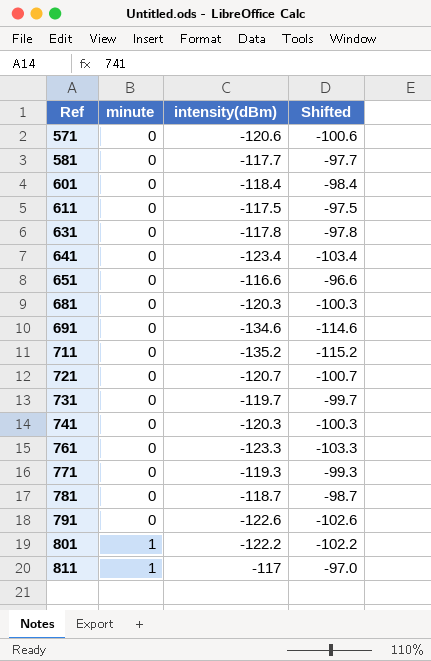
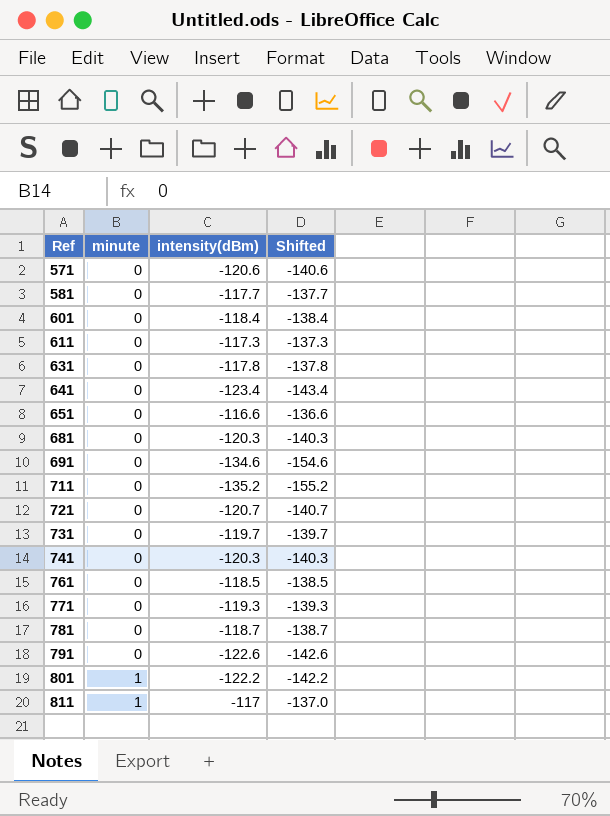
column Shifted | formula: [intensity(dBm)] + 20 -> [intensity(dBm)] - 20
611 | intensity(dBm): -117.5 -> -117.3
761 | intensity(dBm): -123.3 -> -118.5

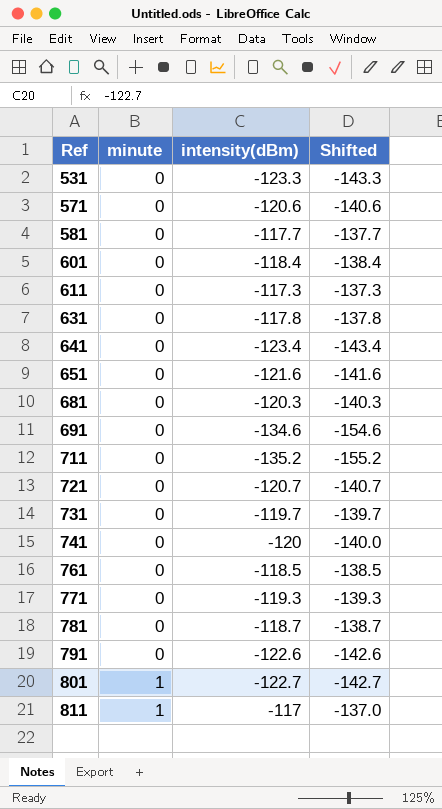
row 531: none -> 0 | -123.3 | -143.3
651 | intensity(dBm): -116.6 -> -121.6
651 | Shifted: -136.6 -> -141.6
741 | intensity(dBm): -120.3 -> -120
741 | Shifted: -140.3 -> -140.0
801 | intensity(dBm): -122.2 -> -122.7
801 | Shifted: -142.2 -> -142.7

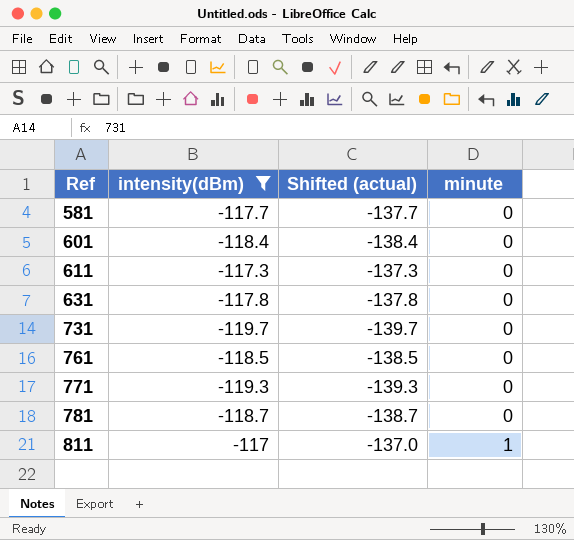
filter: none -> intensity(dBm) >= -119.7
column name: Shifted -> Shifted (actual)
column minute | position: 2 -> 4

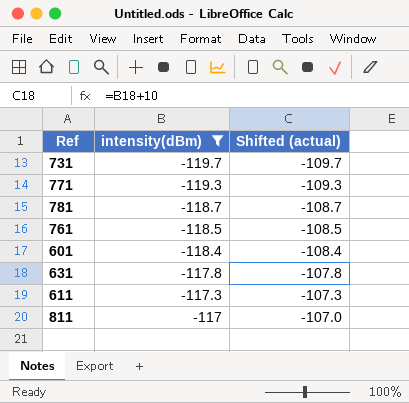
row order: Ref ascending -> intensity(dBm) ascending
column minute | position: 4 -> none
column Shifted (actual) | formula: [intensity(dBm)] - 20 -> [intensity(dBm)] + 10
row 581: -117.7 | -137.7 | 0 -> none

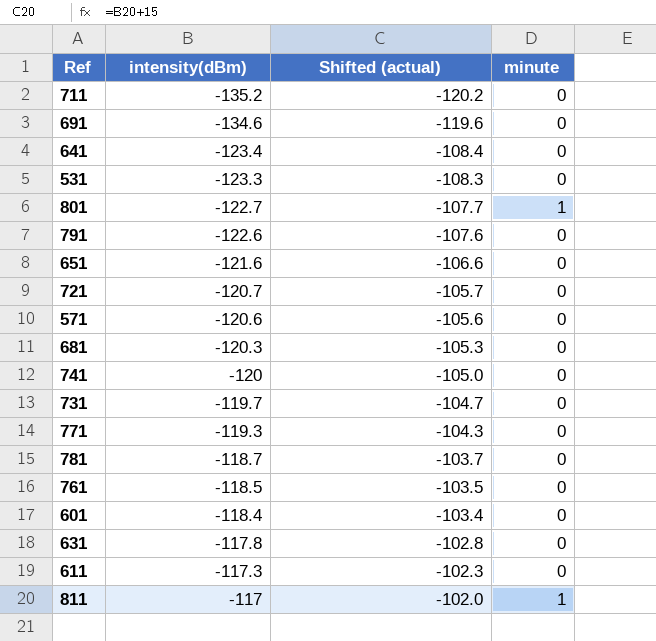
filter: intensity(dBm) >= -119.7 -> none
column Shifted (actual) | formula: [intensity(dBm)] + 10 -> [intensity(dBm)] + 15
column minute | position: none -> 4

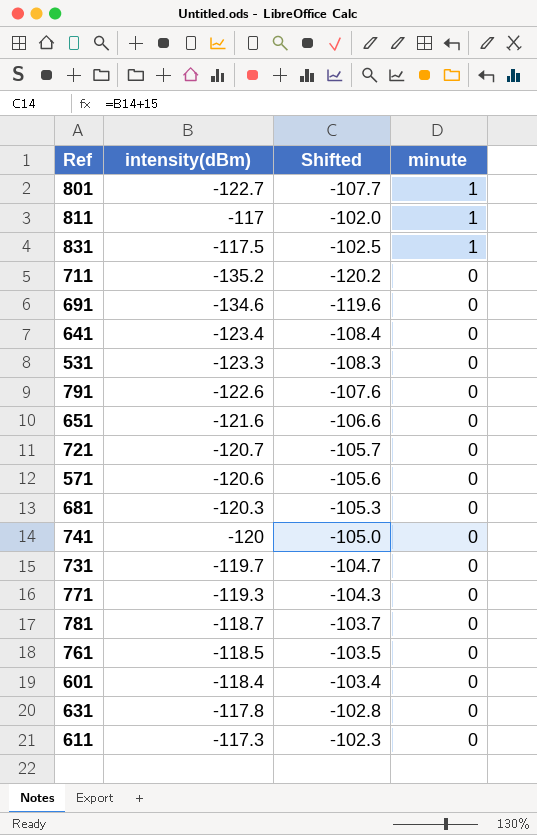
row order: intensity(dBm) ascending -> minute descending
column name: Shifted (actual) -> Shifted
row 831: none -> -117.5 | -102.5 | 1

